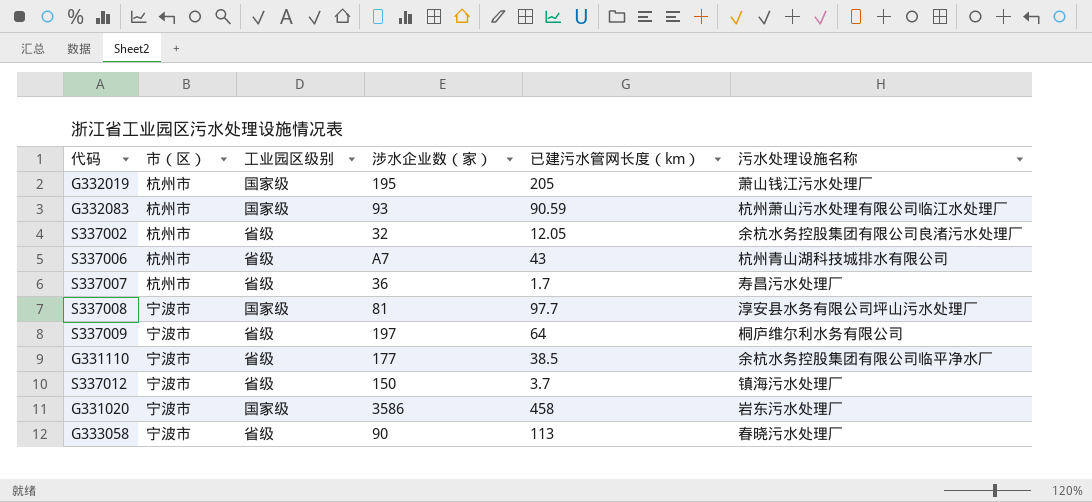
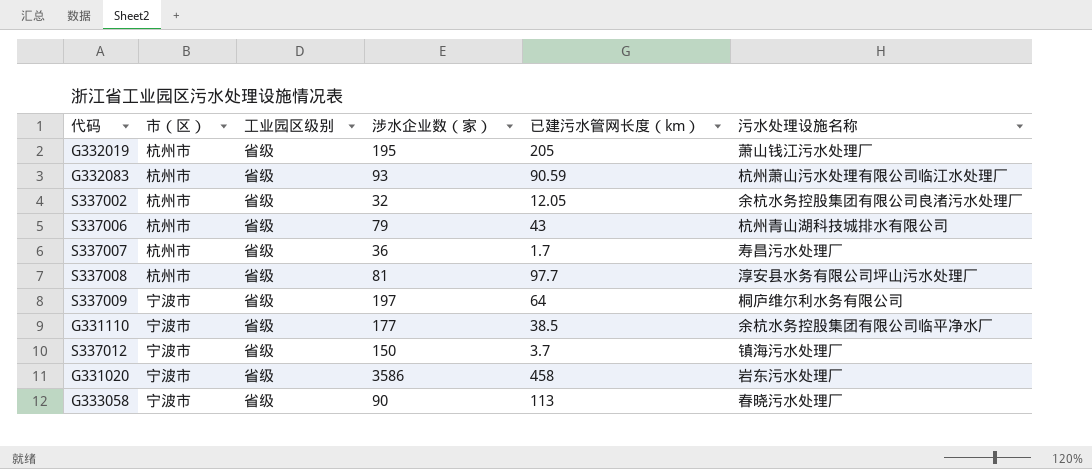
G332019 | 工业园区级别: 国家级 -> 省级
G332083 | 工业园区级别: 国家级 -> 省级
S337006 | 涉水企业数（家）: A7 -> 79
S337008 | 市（区）: 宁波市 -> 杭州市
S337008 | 工业园区级别: 国家级 -> 省级
G331020 | 工业园区级别: 国家级 -> 省级

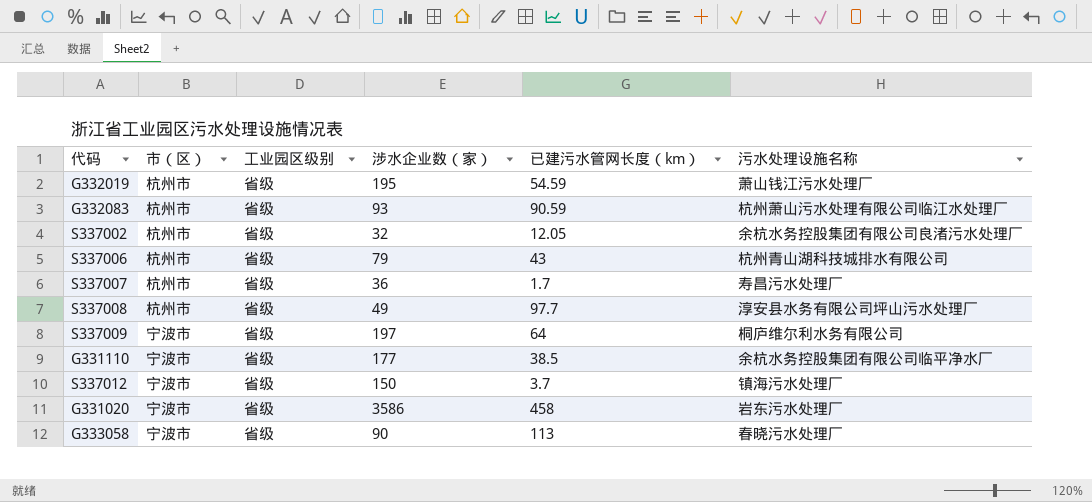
G332019 | 已建污水管网长度（km）: 205 -> 54.59
S337008 | 涉水企业数（家）: 81 -> 49

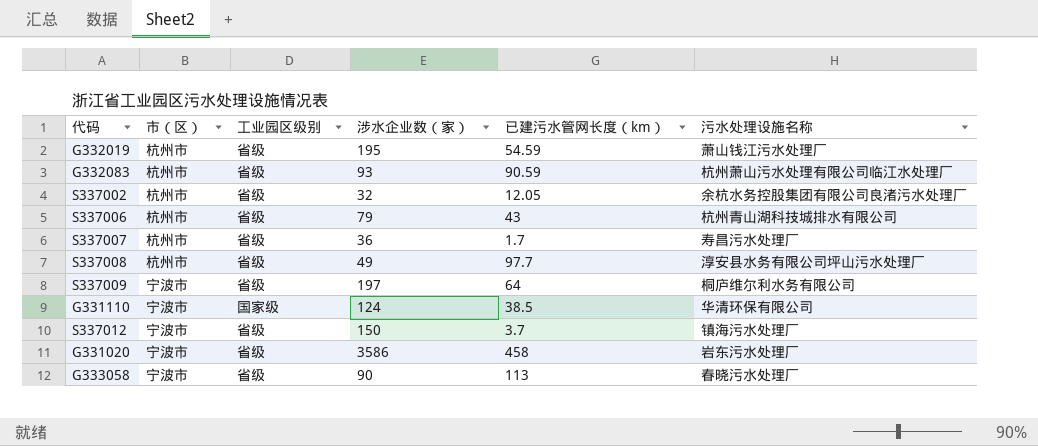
G331110 | 工业园区级别: 省级 -> 国家级
G331110 | 涉水企业数（家）: 177 -> 124
G331110 | 污水处理设施名称: 余杭水务控股集团有限公司临平净水厂 -> 华清环保有限公司

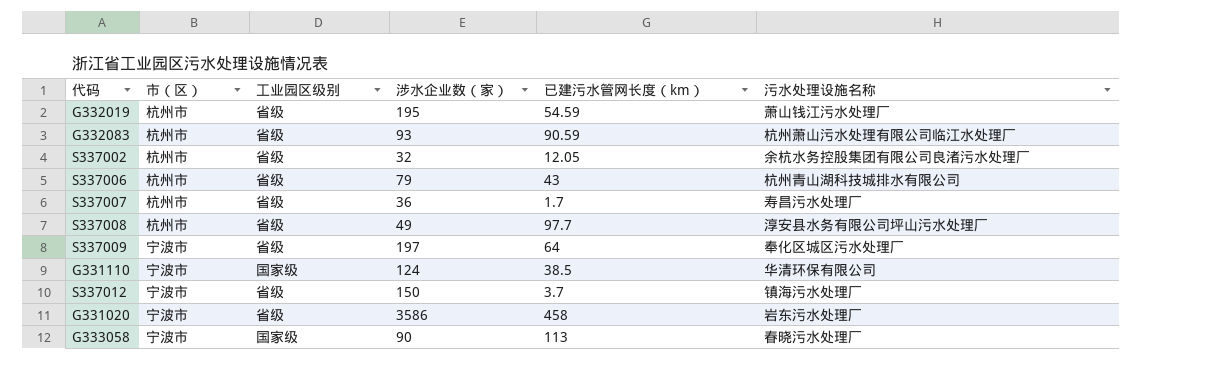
S337009 | 污水处理设施名称: 桐庐维尔利水务有限公司 -> 奉化区城区污水处理厂
G333058 | 工业园区级别: 省级 -> 国家级

